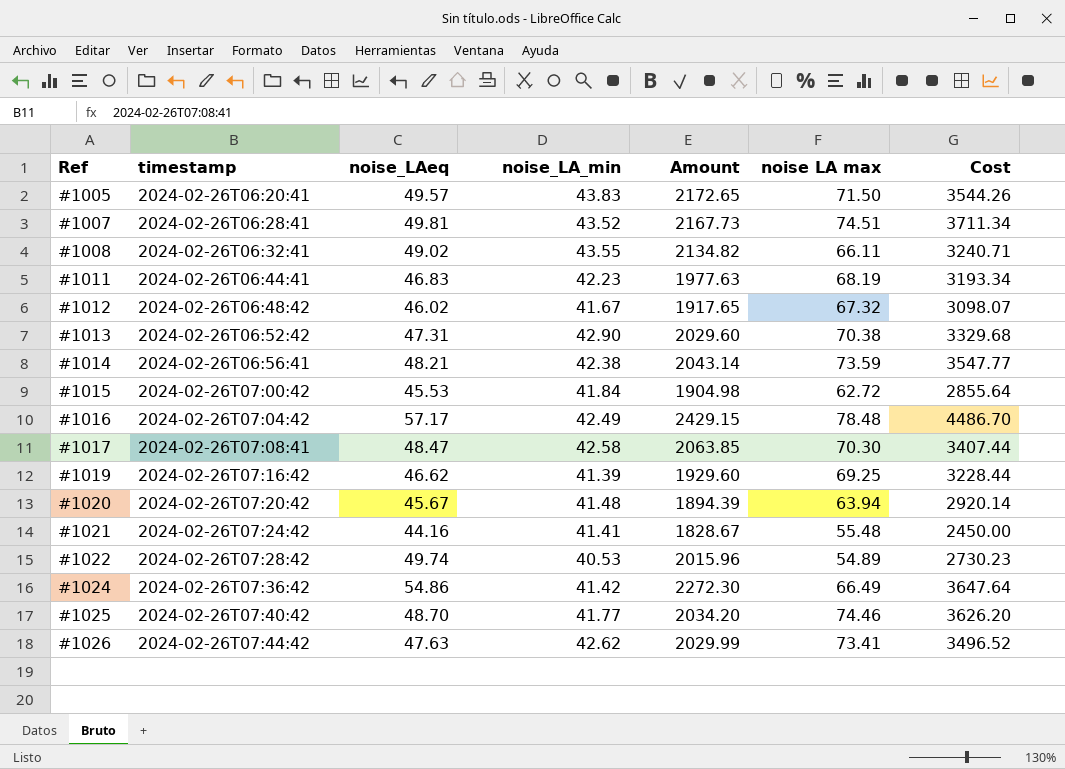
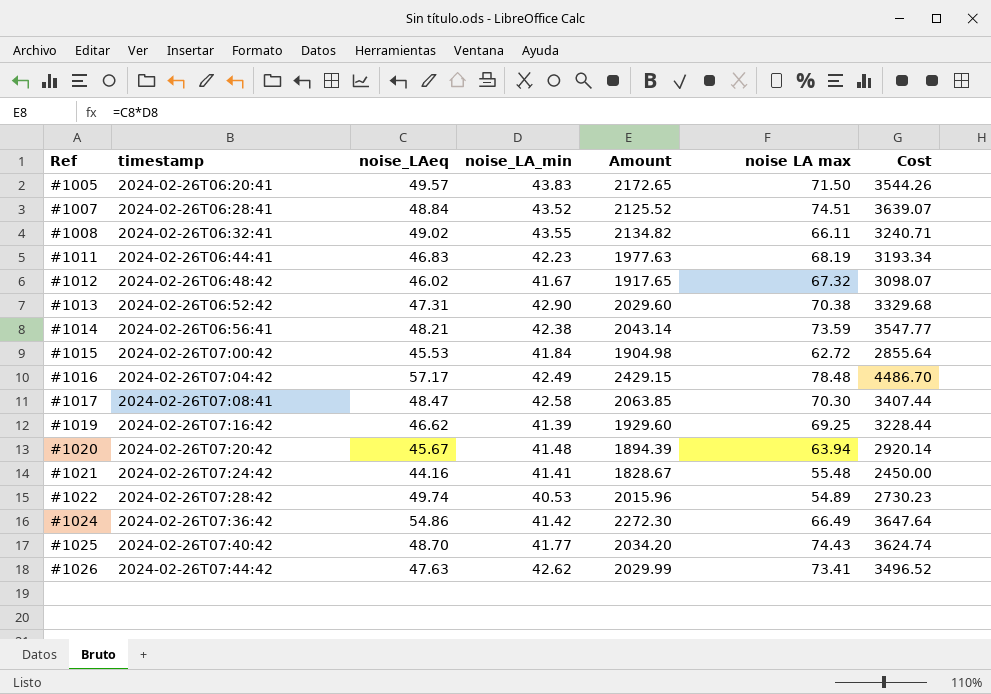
#1007 | noise_LAeq: 49.81 -> 48.84
#1007 | Amount: 2167.73 -> 2125.52
#1007 | Cost: 3711.34 -> 3639.07
#1025 | noise LA max: 74.46 -> 74.43
#1025 | Cost: 3626.20 -> 3624.74

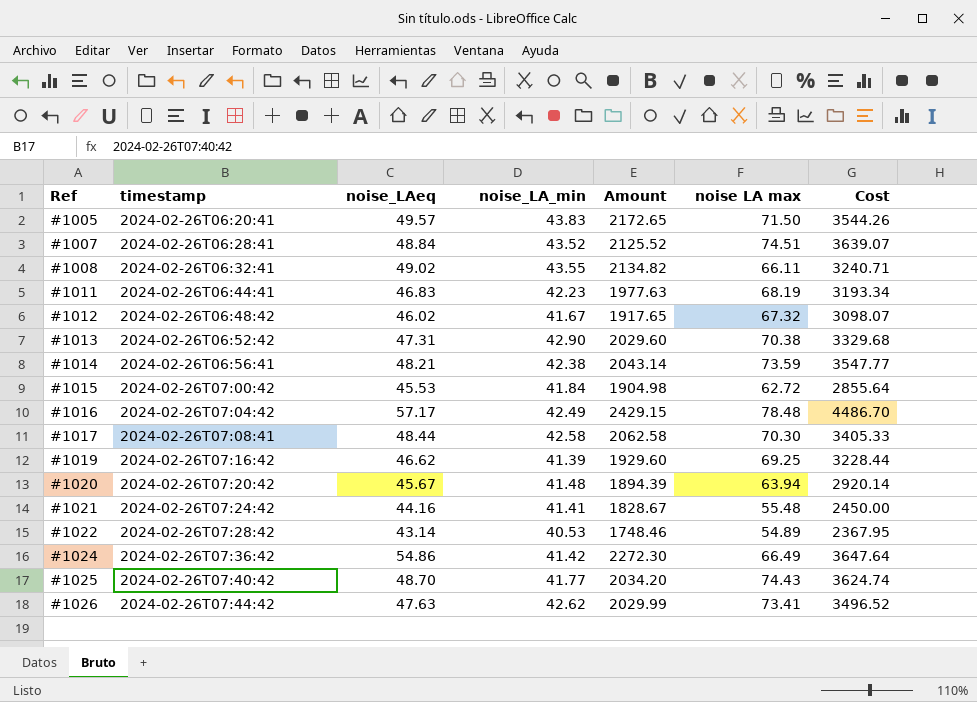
#1017 | noise_LAeq: 48.47 -> 48.44
#1017 | Amount: 2063.85 -> 2062.58
#1017 | Cost: 3407.44 -> 3405.33
#1022 | noise_LAeq: 49.74 -> 43.14
#1022 | Amount: 2015.96 -> 1748.46
#1022 | Cost: 2730.23 -> 2367.95

